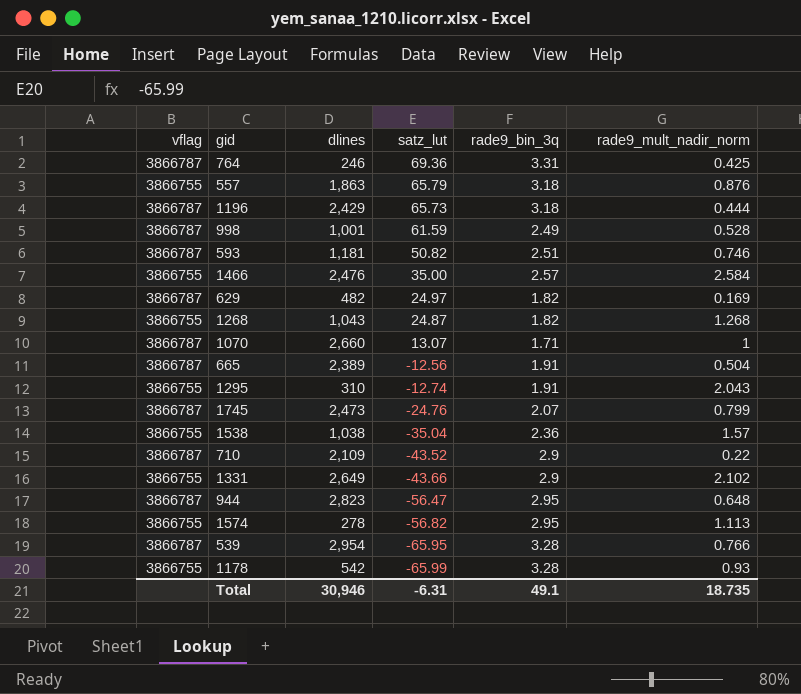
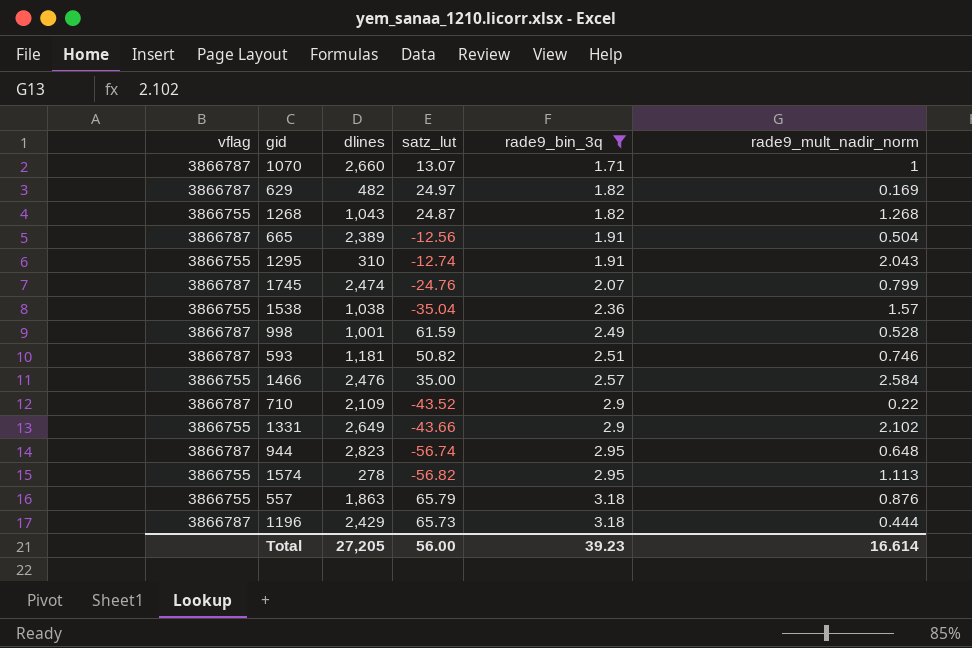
filter: none -> rade9_bin_3q <= 3.18
row order: satz_lut descending -> rade9_bin_3q ascending
1745 | dlines: 2,473 -> 2,474
944 | satz_lut: -56.47 -> -56.74
Total | dlines: 30,946 -> 27,205
Total | satz_lut: -6.31 -> 56.00
Total | rade9_bin_3q: 49.1 -> 39.23
Total | rade9_mult_nadir_norm: 18.735 -> 16.614

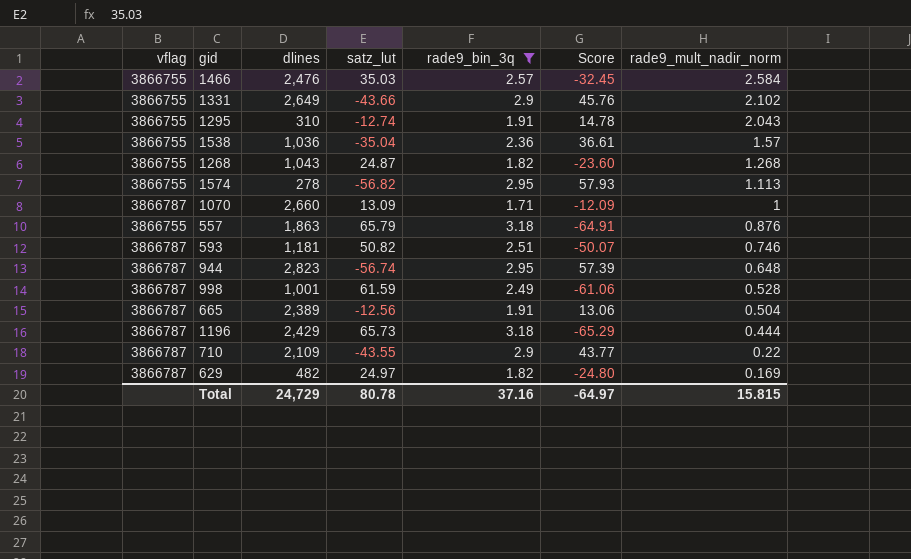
row order: rade9_bin_3q ascending -> rade9_mult_nadir_norm descending
column Score | formula: none -> [rade9_mult_nadir_norm] - [satz_lut]
row 1745: 3866787 | 2,474 | -24.76 | 2.07 | 0.799 -> none
1466 | satz_lut: 35.00 -> 35.03
1538 | dlines: 1,038 -> 1,036
1070 | satz_lut: 13.07 -> 13.09
710 | satz_lut: -43.52 -> -43.55
Total | dlines: 27,205 -> 24,729
Total | satz_lut: 56.00 -> 80.78
Total | rade9_bin_3q: 39.23 -> 37.16
Total | rade9_mult_nadir_norm: 16.614 -> 15.815

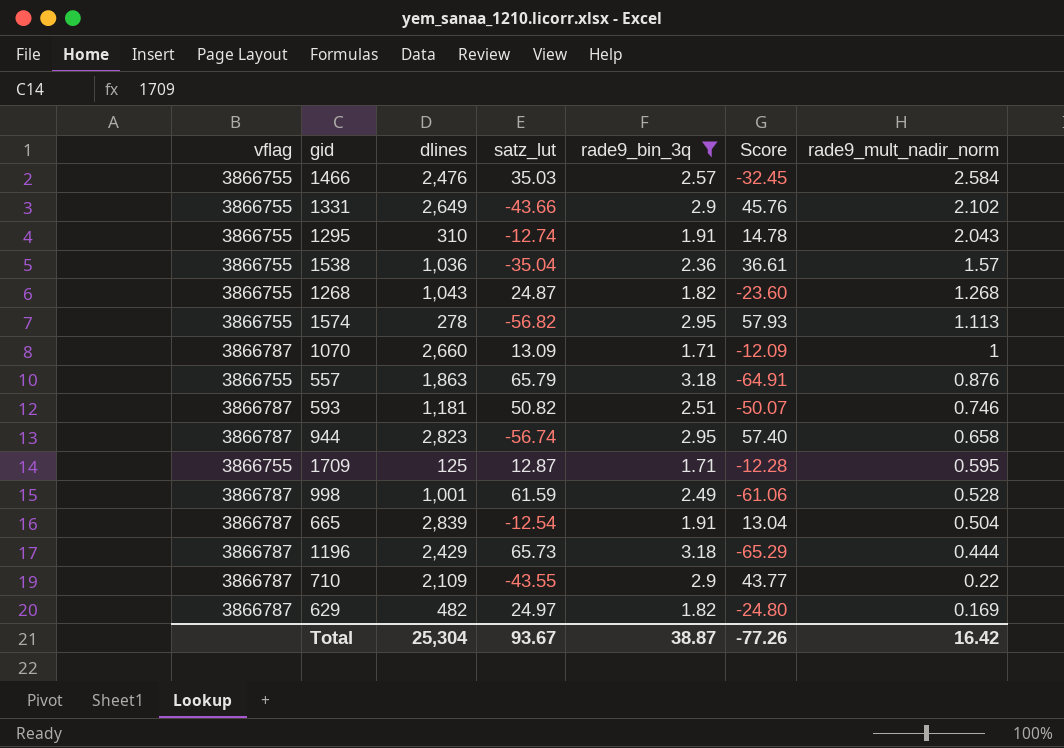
944 | Score: 57.39 -> 57.40
944 | rade9_mult_nadir_norm: 0.648 -> 0.658
row 1709: none -> 3866755 | 125 | 12.87 | 1.71 | -12.28 | 0.595
665 | dlines: 2,389 -> 2,839
665 | satz_lut: -12.56 -> -12.54
665 | Score: 13.06 -> 13.04
Total | dlines: 24,729 -> 25,304
Total | satz_lut: 80.78 -> 93.67
Total | rade9_bin_3q: 37.16 -> 38.87
Total | Score: -64.97 -> -77.26
Total | rade9_mult_nadir_norm: 15.815 -> 16.42

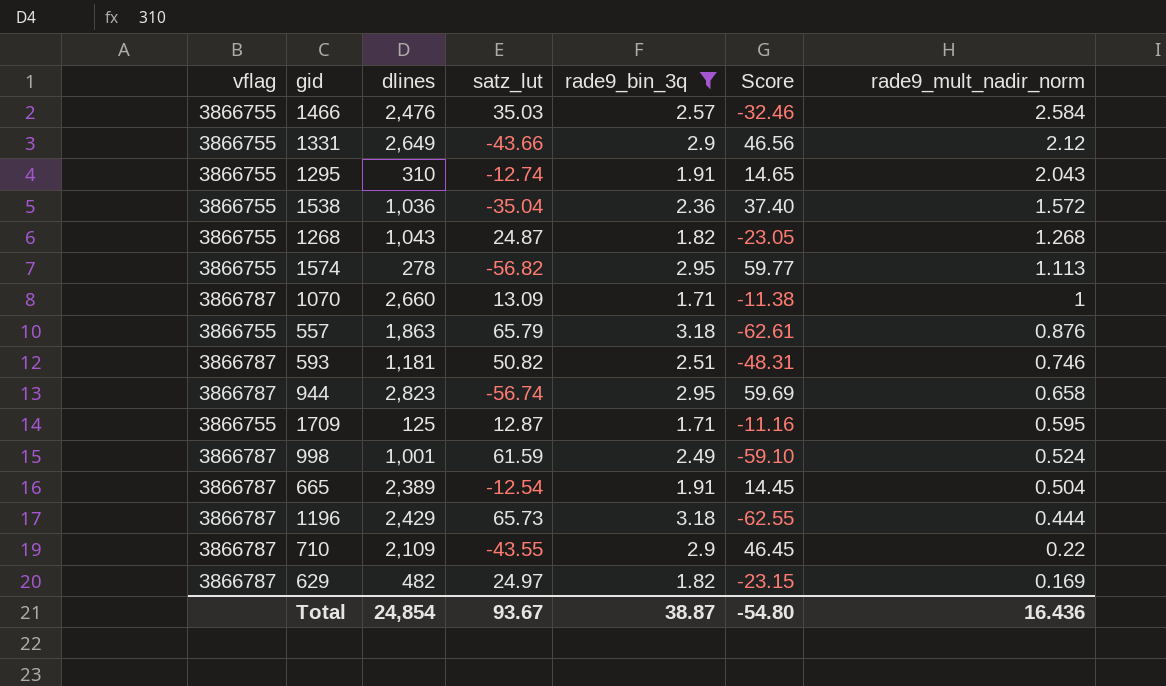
column Score | formula: [rade9_mult_nadir_norm] - [satz_lut] -> [rade9_bin_3q] - [satz_lut]
1331 | rade9_mult_nadir_norm: 2.102 -> 2.12
1538 | rade9_mult_nadir_norm: 1.57 -> 1.572
998 | rade9_mult_nadir_norm: 0.528 -> 0.524
665 | dlines: 2,839 -> 2,389
Total | dlines: 25,304 -> 24,854
Total | Score: -77.26 -> -54.80
Total | rade9_mult_nadir_norm: 16.42 -> 16.436

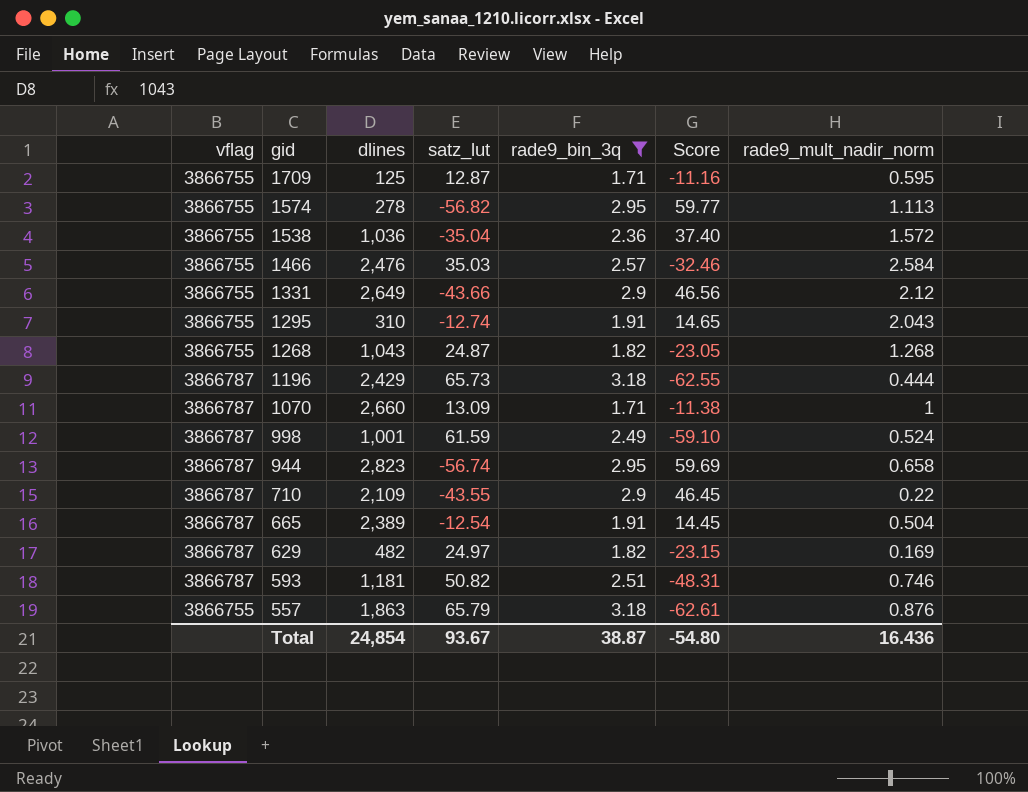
row order: rade9_mult_nadir_norm descending -> gid descending

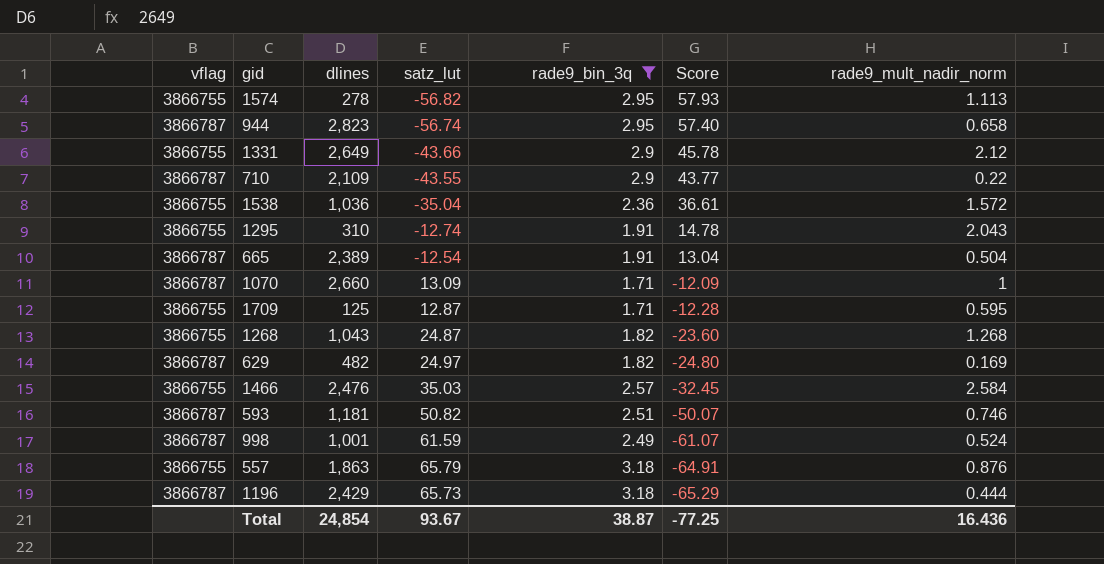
row order: gid descending -> Score descending
column Score | formula: [rade9_bin_3q] - [satz_lut] -> [rade9_mult_nadir_norm] - [satz_lut]
Total | Score: -54.80 -> -77.25

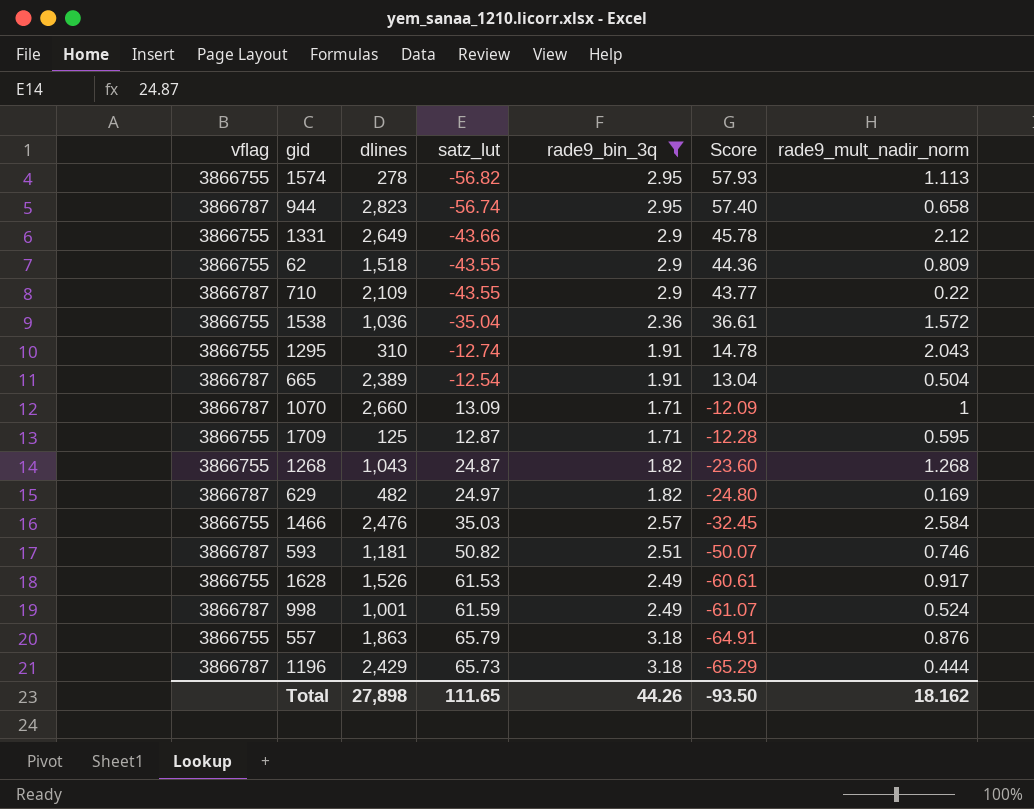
row 62: none -> 3866755 | 1,518 | -43.55 | 2.9 | 44.36 | 0.809
row 1628: none -> 3866755 | 1,526 | 61.53 | 2.49 | -60.61 | 0.917
Total | dlines: 24,854 -> 27,898
Total | satz_lut: 93.67 -> 111.65
Total | rade9_bin_3q: 38.87 -> 44.26
Total | Score: -77.25 -> -93.50
Total | rade9_mult_nadir_norm: 16.436 -> 18.162

